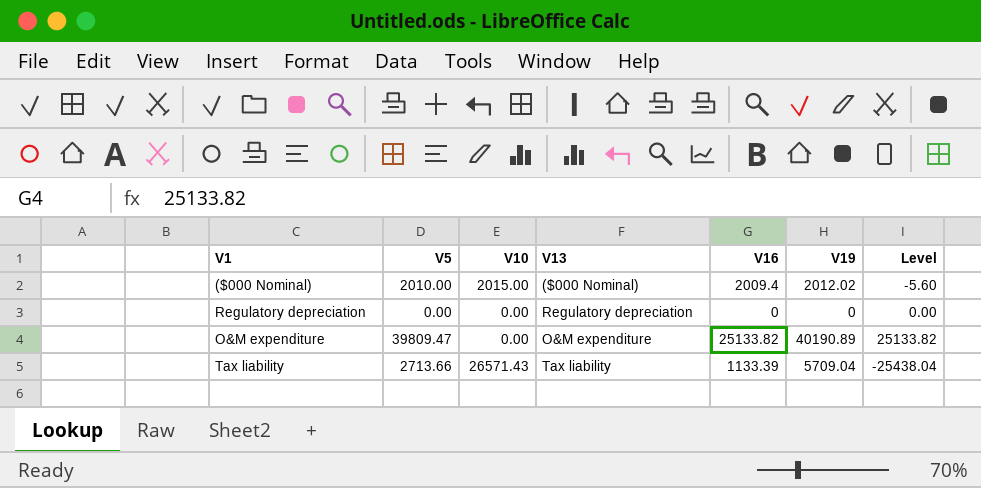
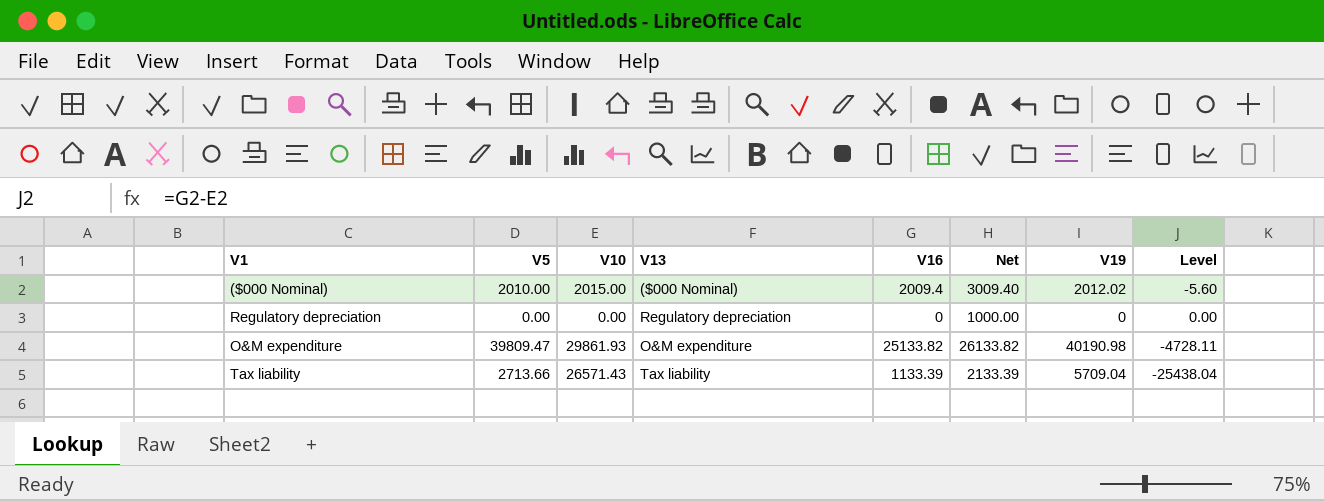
column Net | formula: none -> [V16] + 1000
O&M expenditure | V10: 0.00 -> 29861.93
O&M expenditure | V19: 40190.89 -> 40190.98
O&M expenditure | Level: 25133.82 -> -4728.11

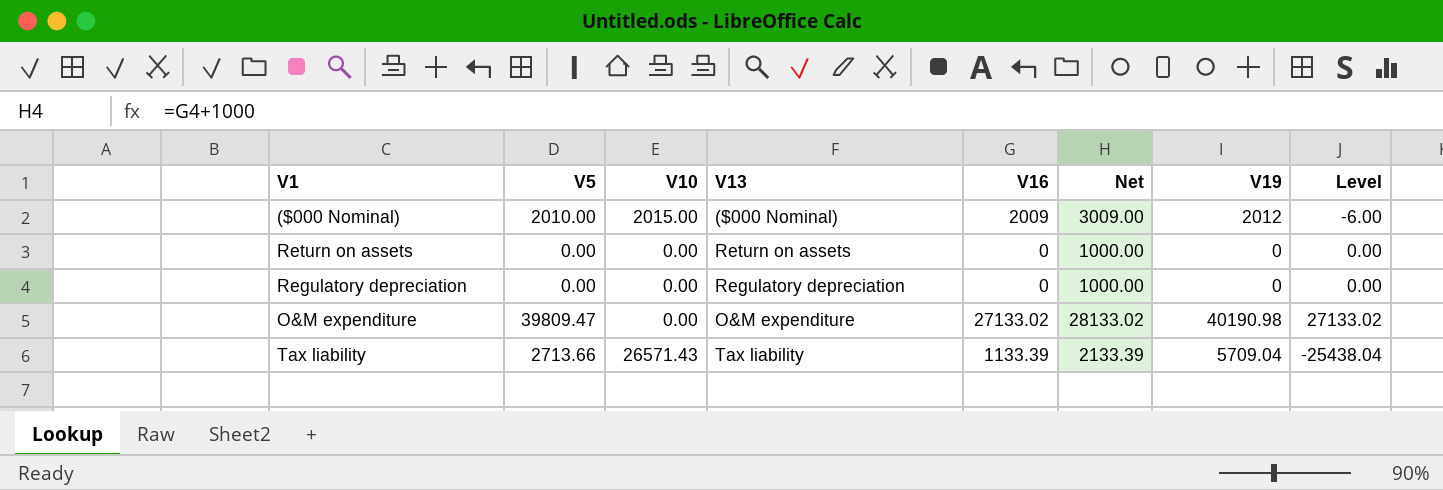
($000 Nominal) | V16: 2009.4 -> 2009
($000 Nominal) | Net: 3009.40 -> 3009.00
($000 Nominal) | V19: 2012.02 -> 2012
($000 Nominal) | Level: -5.60 -> -6.00
row Return on assets: none -> 0.00 | 0.00 | Return on assets | 0 | 1000.00 | 0 | 0.00
O&M expenditure | V10: 29861.93 -> 0.00
O&M expenditure | V16: 25133.82 -> 27133.02
O&M expenditure | Net: 26133.82 -> 28133.02
O&M expenditure | Level: -4728.11 -> 27133.02

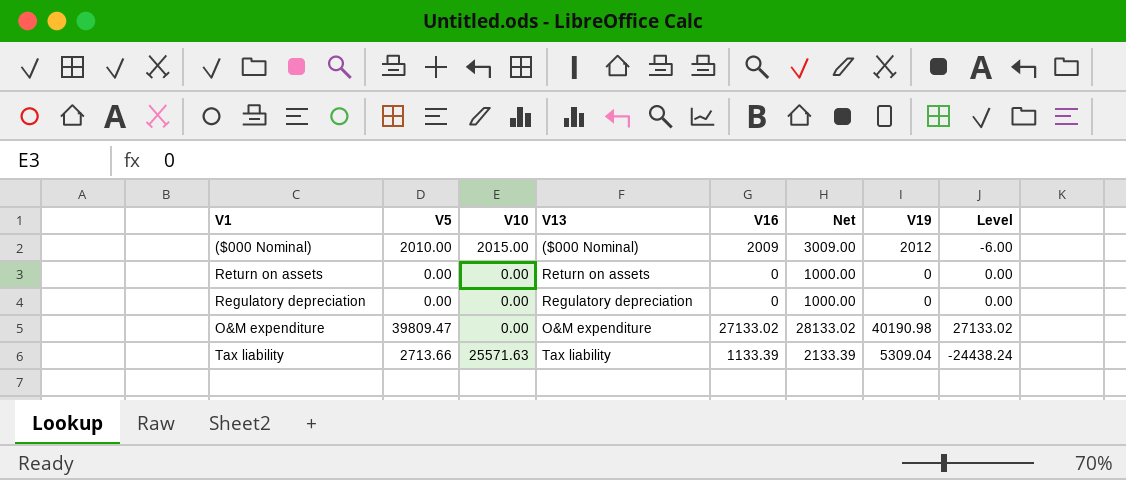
Tax liability | V10: 26571.43 -> 25571.63
Tax liability | V19: 5709.04 -> 5309.04
Tax liability | Level: -25438.04 -> -24438.24

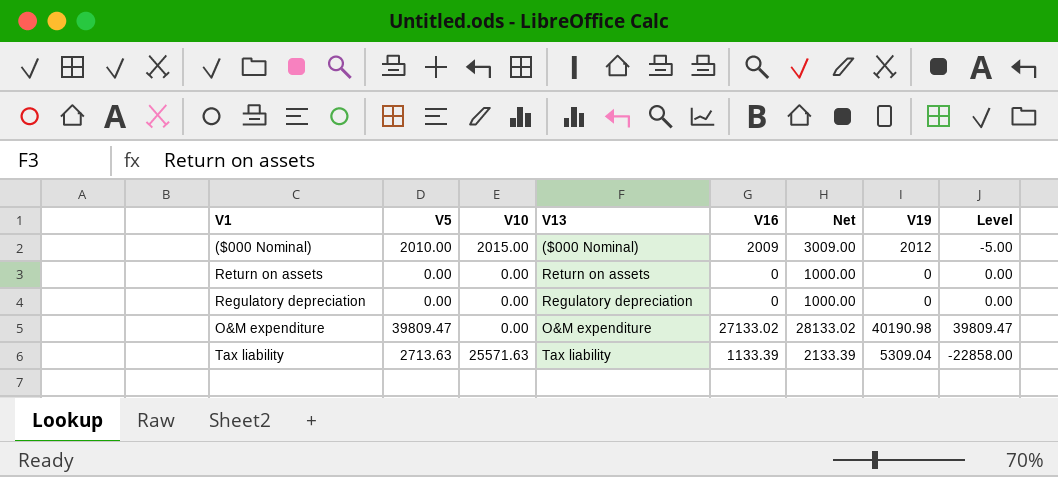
column Level | formula: [V16] - [V10] -> [V5] - [V10]
Tax liability | V5: 2713.66 -> 2713.63

